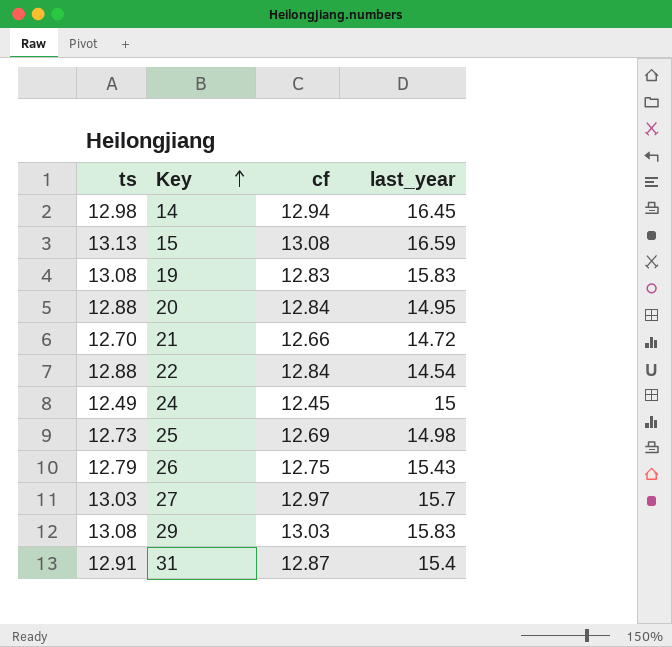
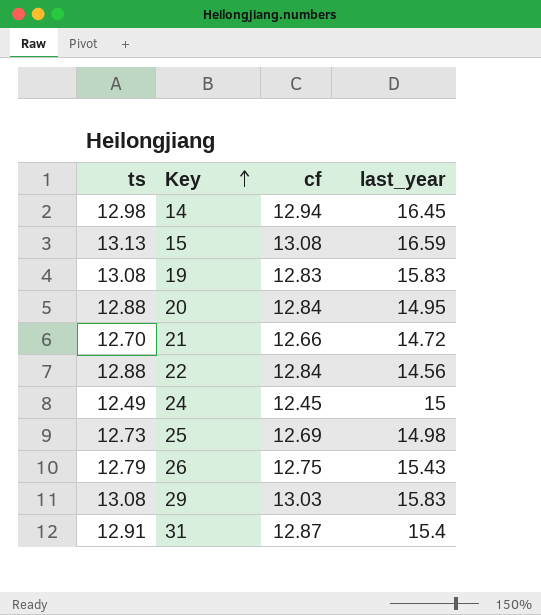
row 27: 13.03 | 12.97 | 15.7 -> none
22 | last_year: 14.54 -> 14.56

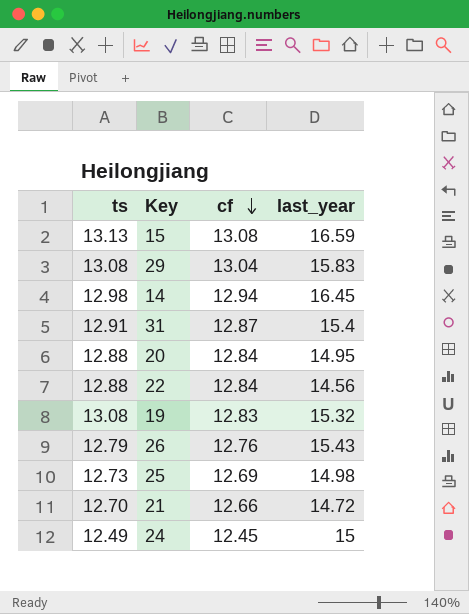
row order: Key ascending -> cf descending
29 | cf: 13.03 -> 13.04
19 | last_year: 15.83 -> 15.32
26 | cf: 12.75 -> 12.76

